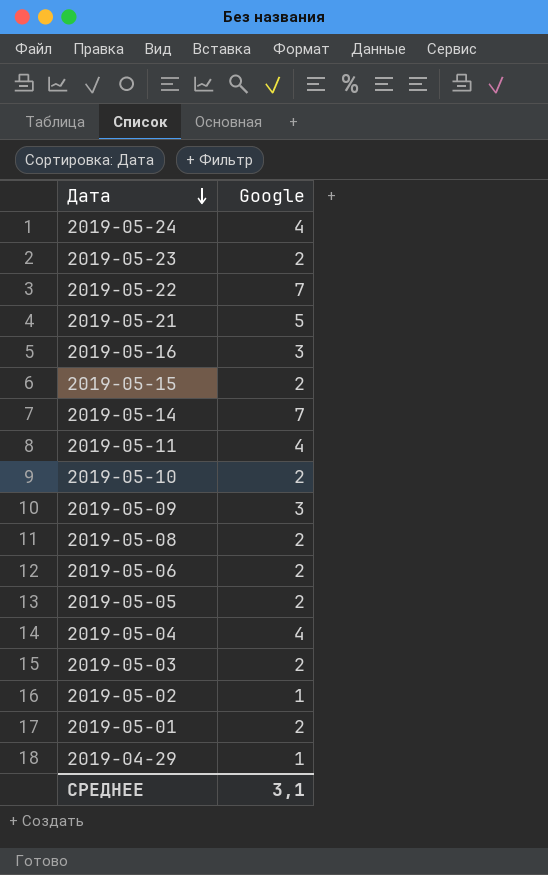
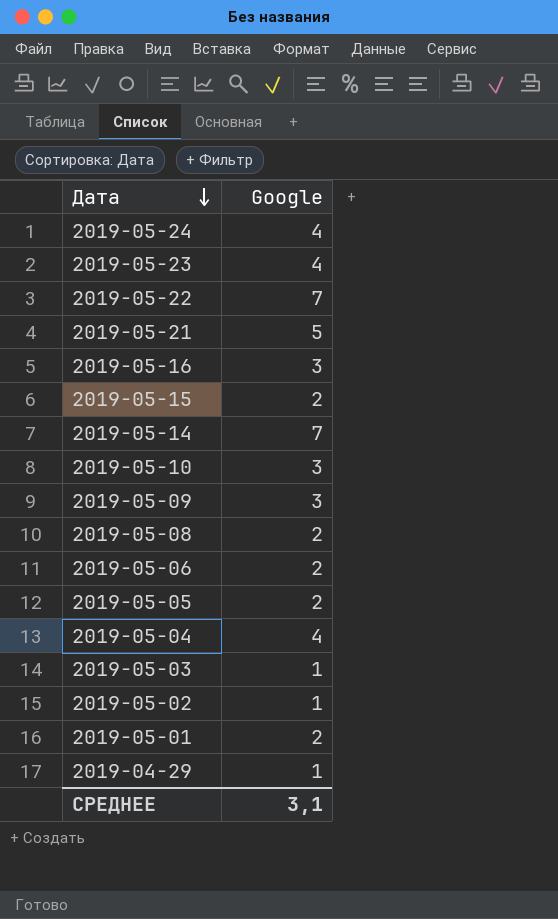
row 2019-05-11: 4 -> none
2019-05-23 | Google: 2 -> 4
2019-05-10 | Google: 2 -> 3
2019-05-03 | Google: 2 -> 1

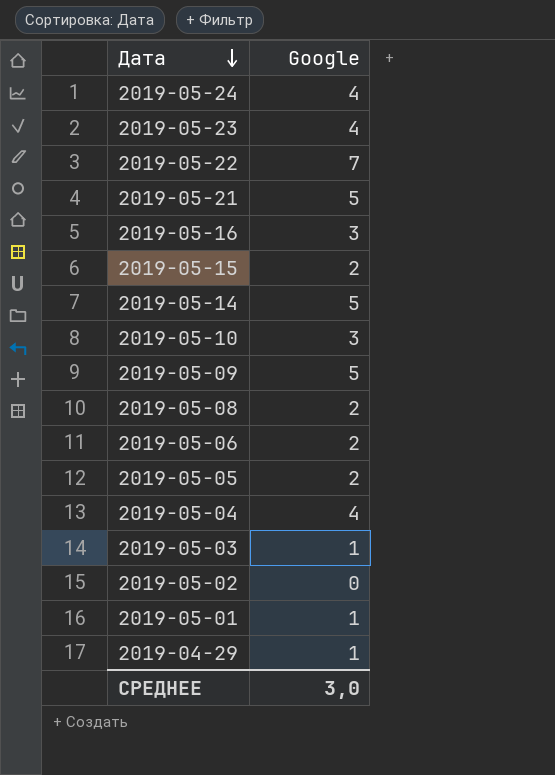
2019-05-14 | Google: 7 -> 5
2019-05-09 | Google: 3 -> 5
2019-05-02 | Google: 1 -> 0
2019-05-01 | Google: 2 -> 1
СРЕДНЕЕ | Google: 3,1 -> 3,0

